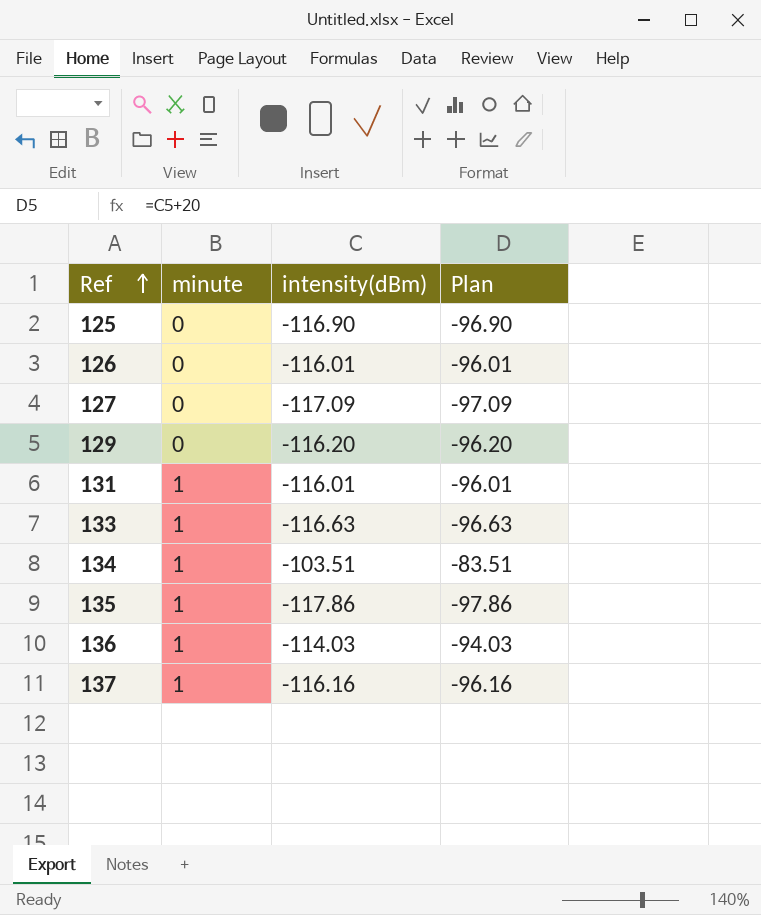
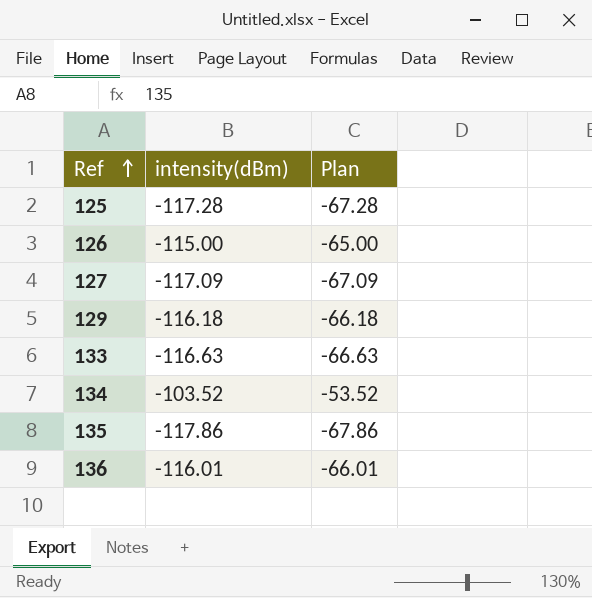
column minute | position: 2 -> none
column Plan | formula: [intensity(dBm)] + 20 -> [intensity(dBm)] + 50
row 131: 1 | -116.01 | -96.01 -> none
row 137: 1 | -116.16 | -96.16 -> none
125 | intensity(dBm): -116.90 -> -117.28
126 | intensity(dBm): -116.01 -> -115.00
129 | intensity(dBm): -116.20 -> -116.18
134 | intensity(dBm): -103.51 -> -103.52
136 | intensity(dBm): -114.03 -> -116.01

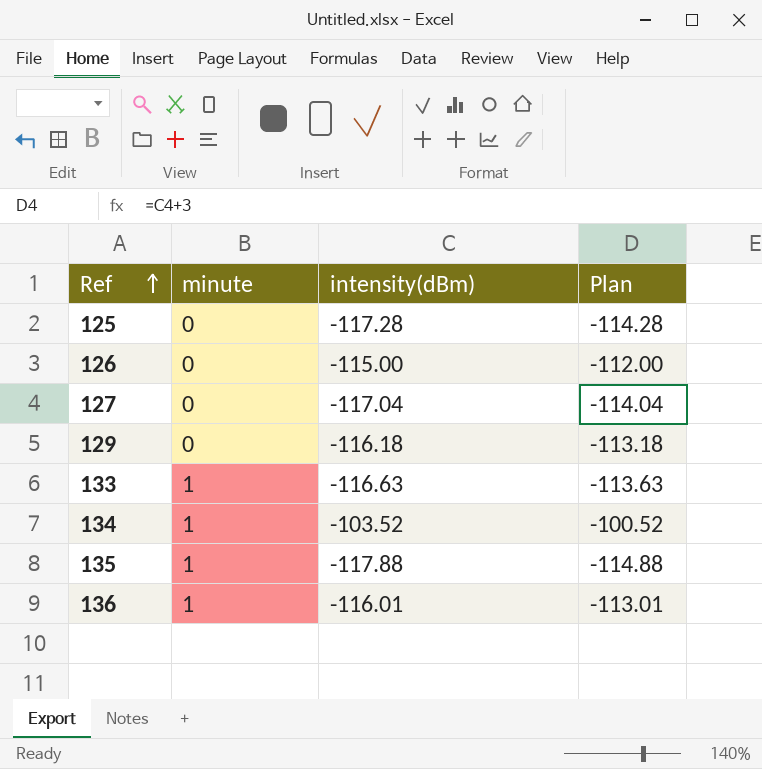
column minute | position: none -> 2
column Plan | formula: [intensity(dBm)] + 50 -> [intensity(dBm)] + 3
127 | intensity(dBm): -117.09 -> -117.04
135 | intensity(dBm): -117.86 -> -117.88

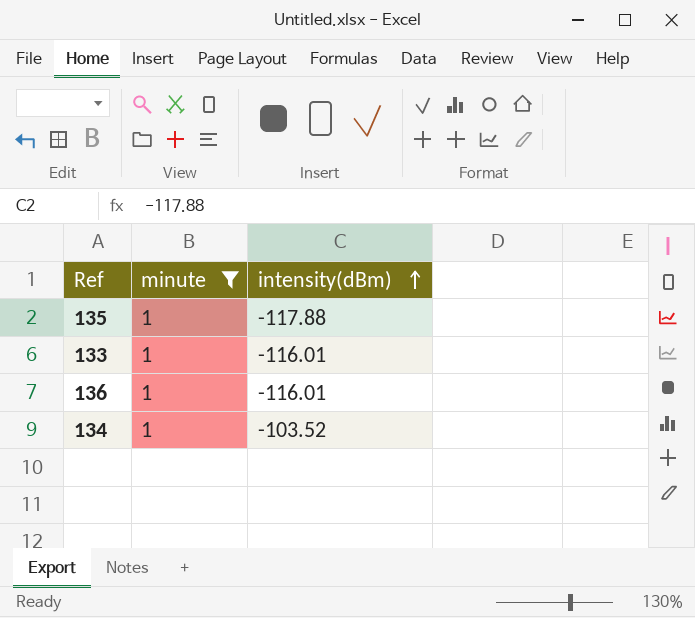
filter: none -> minute = 1
row order: Ref ascending -> intensity(dBm) ascending
column Plan | formula: [intensity(dBm)] + 3 -> none
133 | intensity(dBm): -116.63 -> -116.01

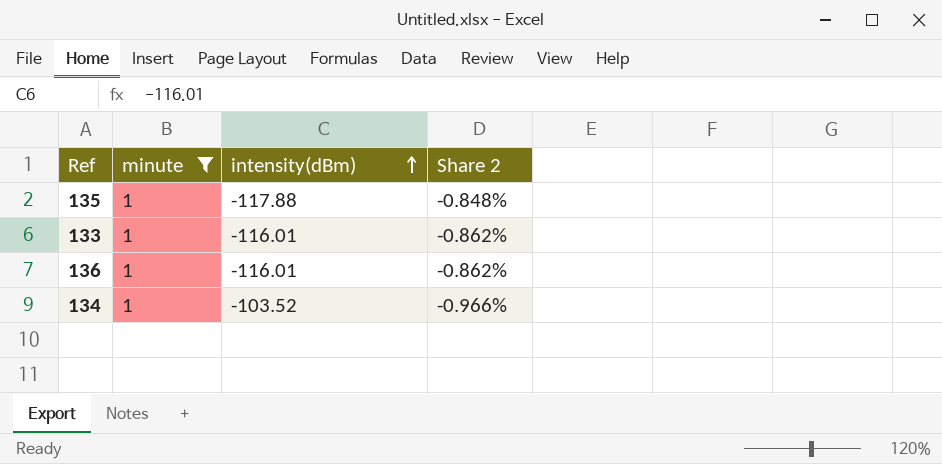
column Share 2 | formula: none -> [minute] / [intensity(dBm)]

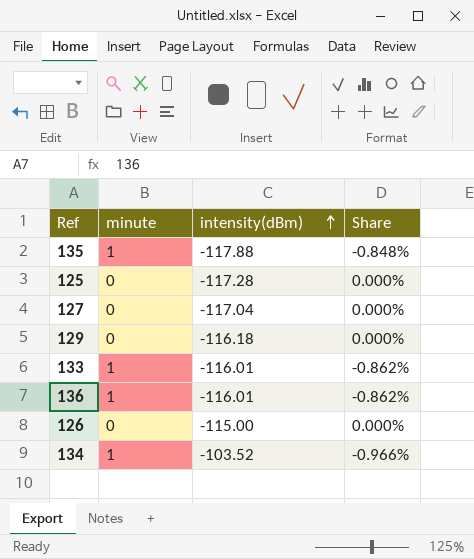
filter: minute = 1 -> none
column name: Share 2 -> Share

